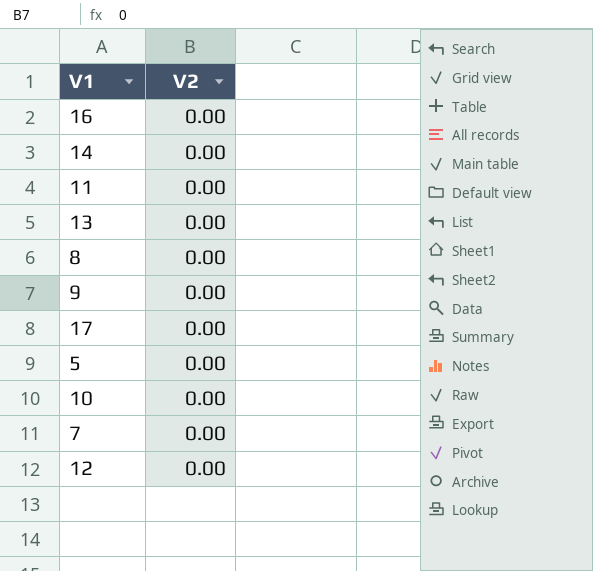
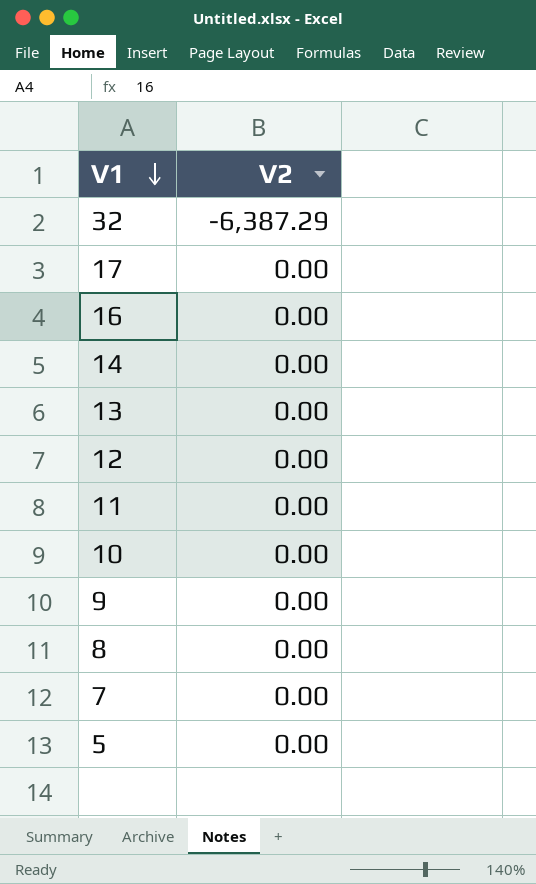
row order: none -> V1 descending
row 32: none -> -6,387.29

